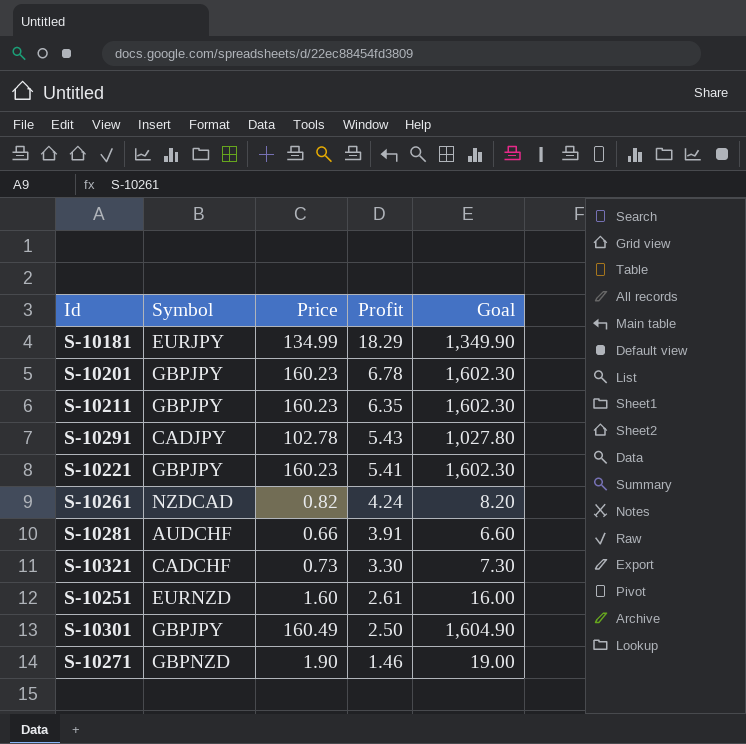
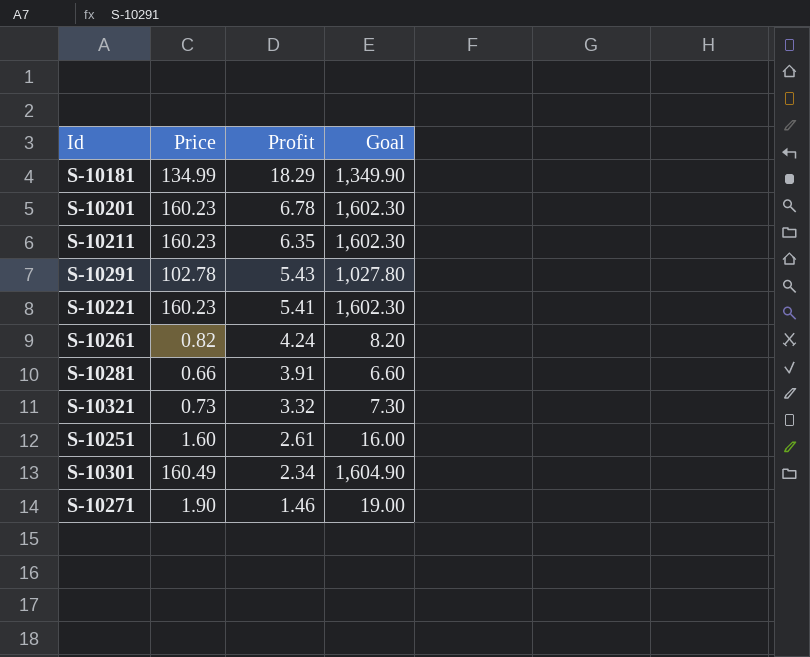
column Symbol | position: 2 -> none
S-10321 | Profit: 3.30 -> 3.32
S-10301 | Profit: 2.50 -> 2.34

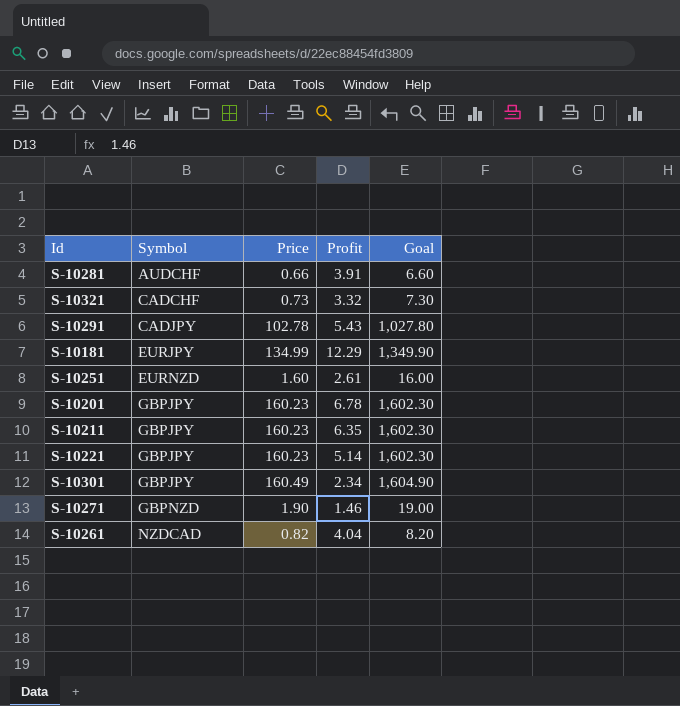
row order: Profit descending -> Symbol ascending
column Symbol | position: none -> 2
S-10181 | Profit: 18.29 -> 12.29
S-10221 | Profit: 5.41 -> 5.14
S-10261 | Profit: 4.24 -> 4.04

